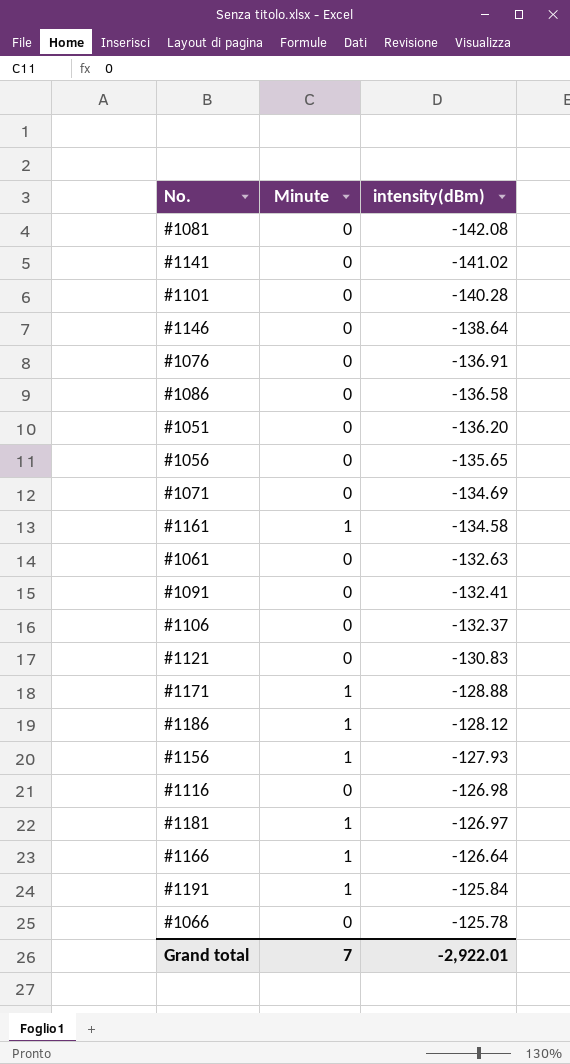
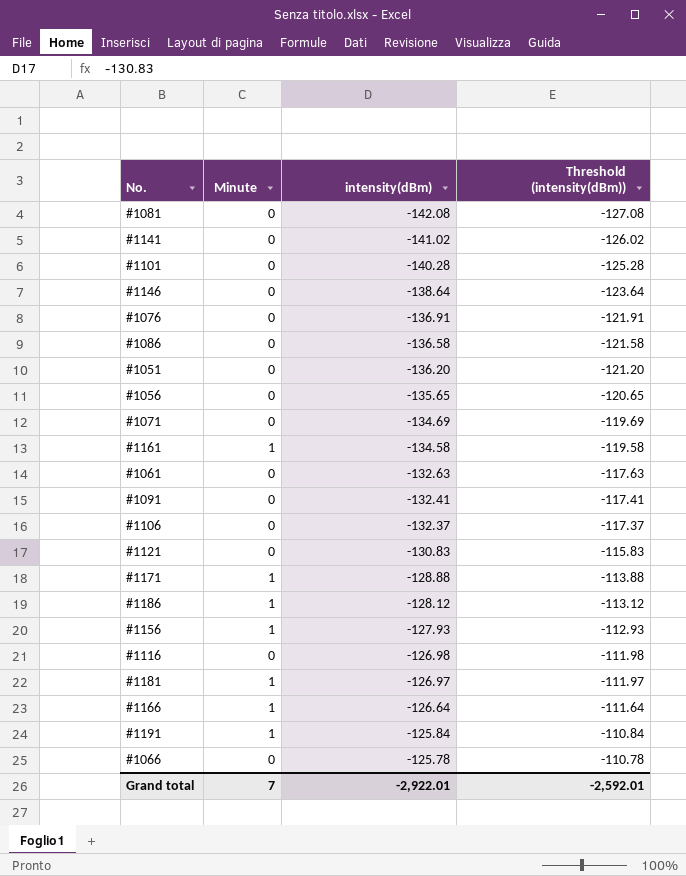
column Threshold (intensity(dBm)) | formula: none -> [intensity(dBm)] + 15

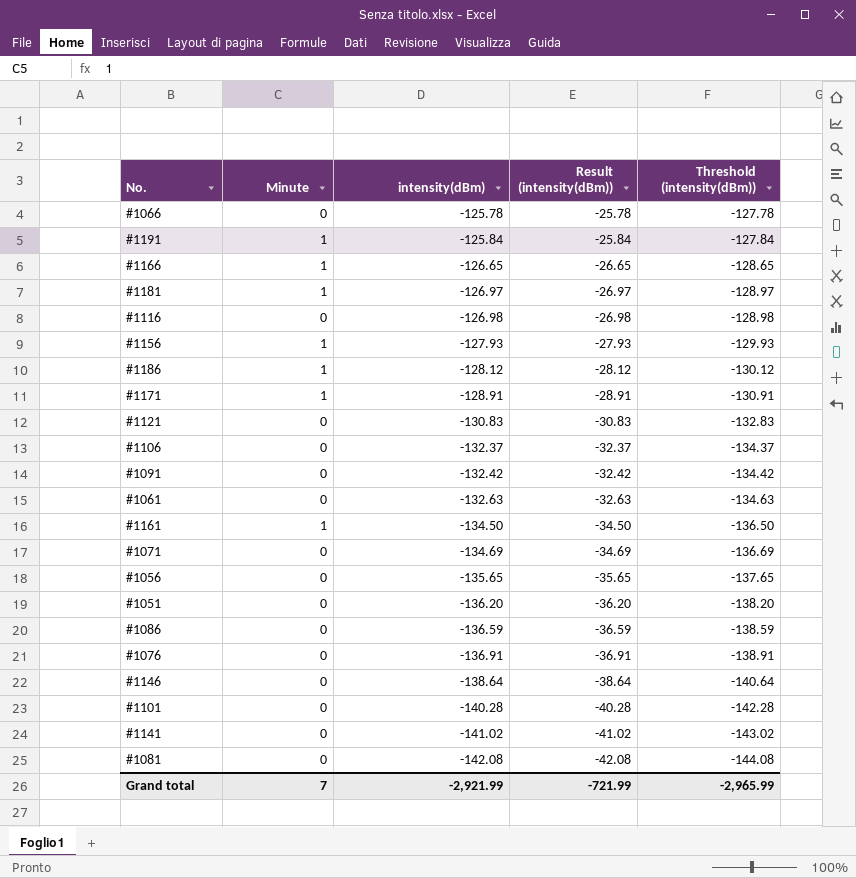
row order: intensity(dBm) ascending -> intensity(dBm) descending
column Result (intensity(dBm)) | formula: none -> [intensity(dBm)] + 100
column Threshold (intensity(dBm)) | formula: [intensity(dBm)] + 15 -> [intensity(dBm)] - 2
#1166 | intensity(dBm): -126.64 -> -126.65
#1171 | intensity(dBm): -128.88 -> -128.91
#1091 | intensity(dBm): -132.41 -> -132.42
#1161 | intensity(dBm): -134.58 -> -134.50
#1086 | intensity(dBm): -136.58 -> -136.59
Grand total | intensity(dBm): -2,922.01 -> -2,921.99
Grand total | Threshold (intensity(dBm)): -2,592.01 -> -2,965.99

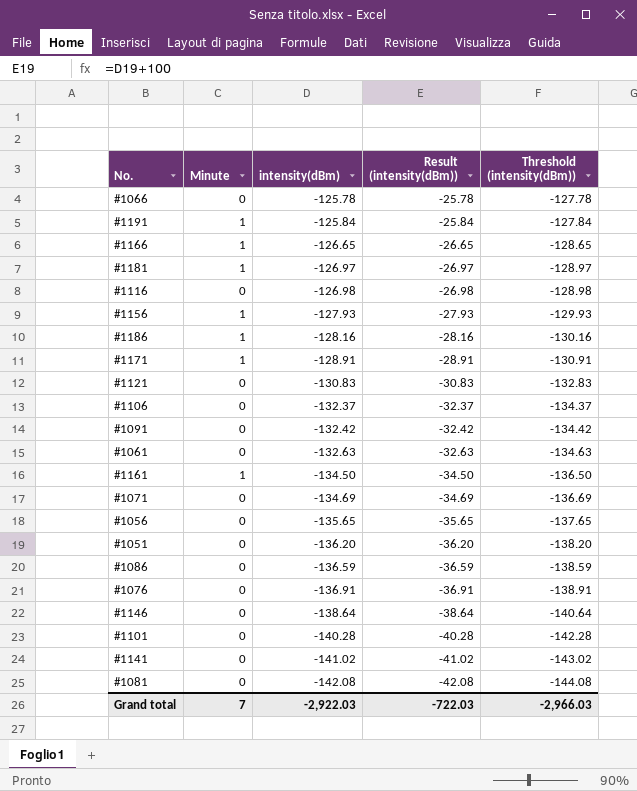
#1186 | intensity(dBm): -128.12 -> -128.16
#1186 | Result (intensity(dBm)): -28.12 -> -28.16
#1186 | Threshold (intensity(dBm)): -130.12 -> -130.16
Grand total | intensity(dBm): -2,921.99 -> -2,922.03
Grand total | Result (intensity(dBm)): -721.99 -> -722.03
Grand total | Threshold (intensity(dBm)): -2,965.99 -> -2,966.03

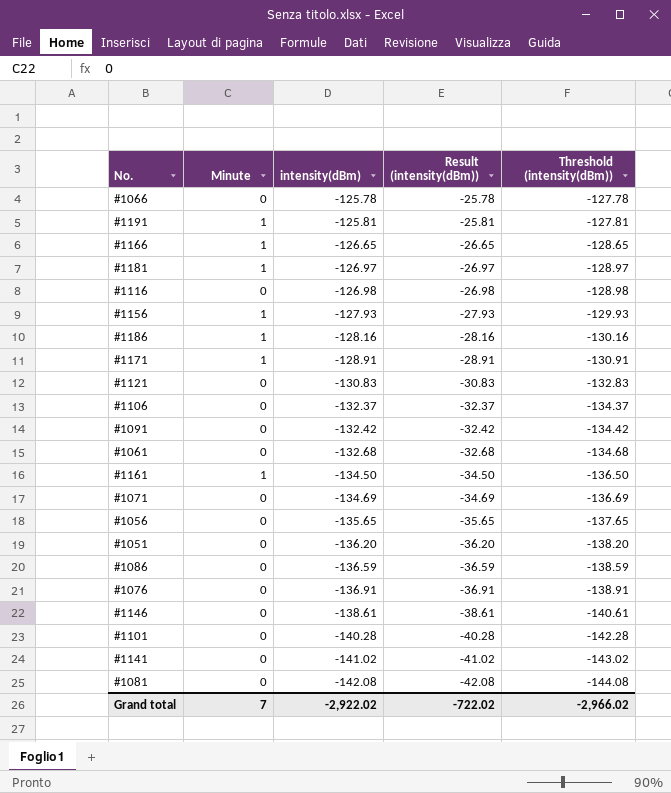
#1191 | intensity(dBm): -125.84 -> -125.81
#1191 | Result (intensity(dBm)): -25.84 -> -25.81
#1191 | Threshold (intensity(dBm)): -127.84 -> -127.81
#1061 | intensity(dBm): -132.63 -> -132.68
#1061 | Result (intensity(dBm)): -32.63 -> -32.68
#1061 | Threshold (intensity(dBm)): -134.63 -> -134.68
#1146 | intensity(dBm): -138.64 -> -138.61
#1146 | Result (intensity(dBm)): -38.64 -> -38.61
#1146 | Threshold (intensity(dBm)): -140.64 -> -140.61
Grand total | intensity(dBm): -2,922.03 -> -2,922.02
Grand total | Result (intensity(dBm)): -722.03 -> -722.02
Grand total | Threshold (intensity(dBm)): -2,966.03 -> -2,966.02

